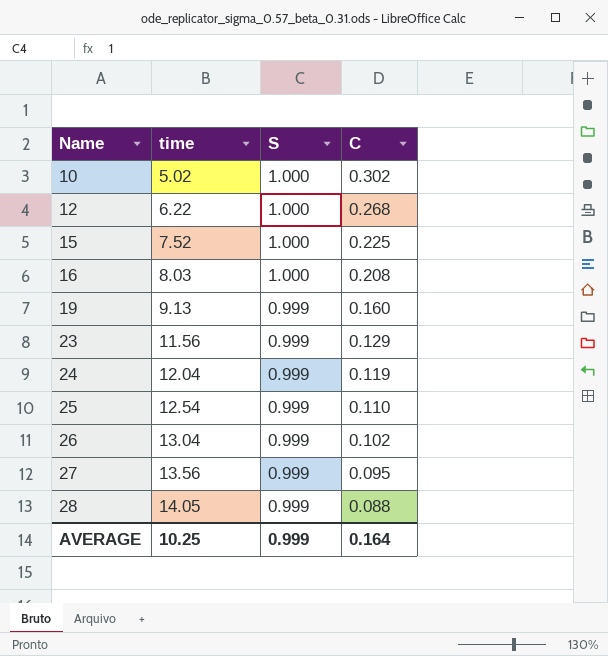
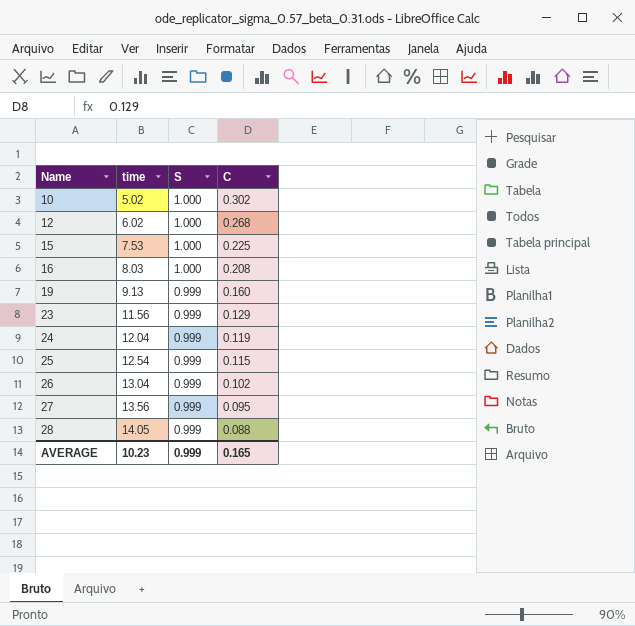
12 | time: 6.22 -> 6.02
15 | time: 7.52 -> 7.53
25 | C: 0.110 -> 0.115
AVERAGE | time: 10.25 -> 10.23
AVERAGE | C: 0.164 -> 0.165

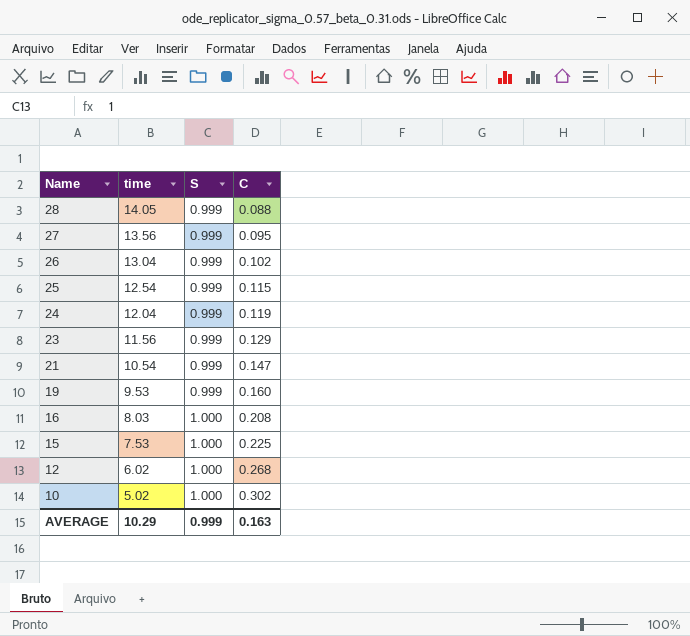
row order: Name ascending -> Name descending
row 21: none -> 10.54 | 0.999 | 0.147
19 | time: 9.13 -> 9.53
AVERAGE | time: 10.23 -> 10.29
AVERAGE | C: 0.165 -> 0.163

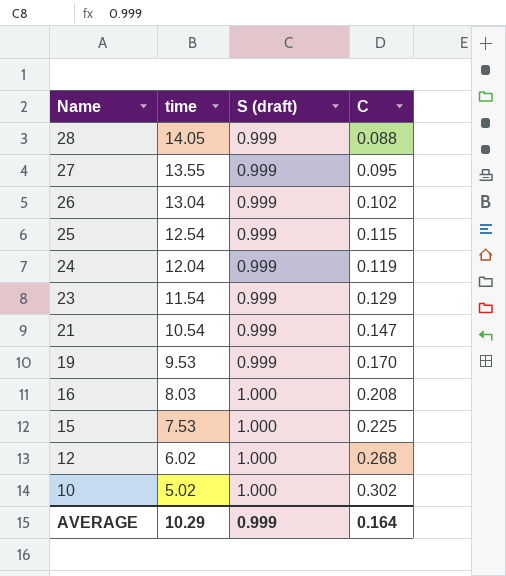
column name: S -> S (draft)
27 | time: 13.56 -> 13.55
23 | time: 11.56 -> 11.54
19 | C: 0.160 -> 0.170
AVERAGE | C: 0.163 -> 0.164

